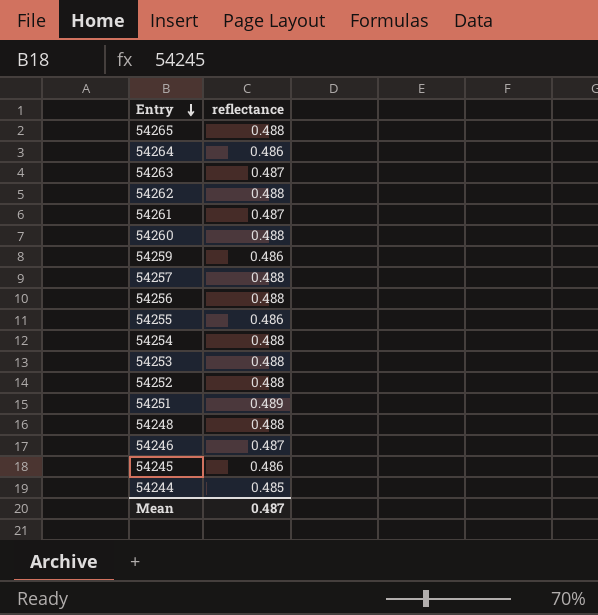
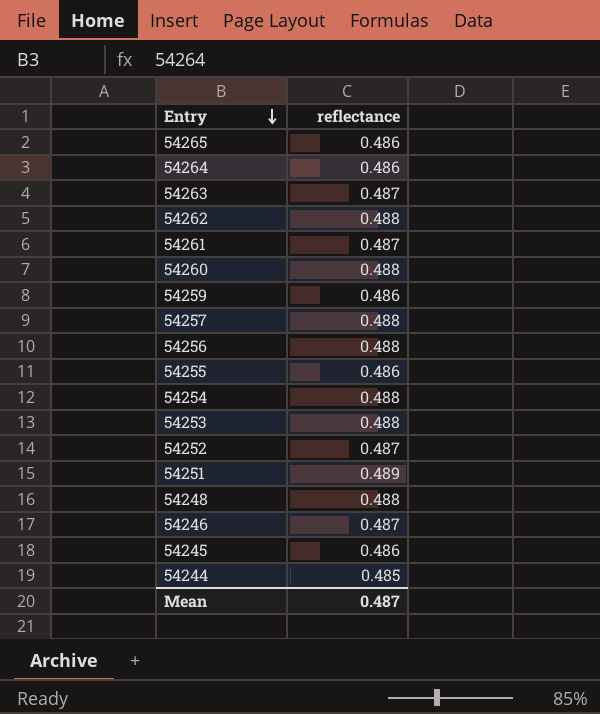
54265 | reflectance: 0.488 -> 0.486
54252 | reflectance: 0.488 -> 0.487

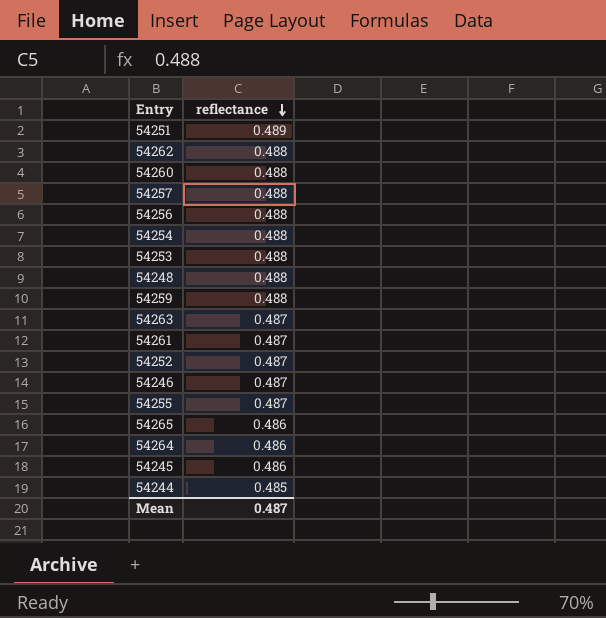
row order: Entry descending -> reflectance descending
54259 | reflectance: 0.486 -> 0.488
54255 | reflectance: 0.486 -> 0.487

